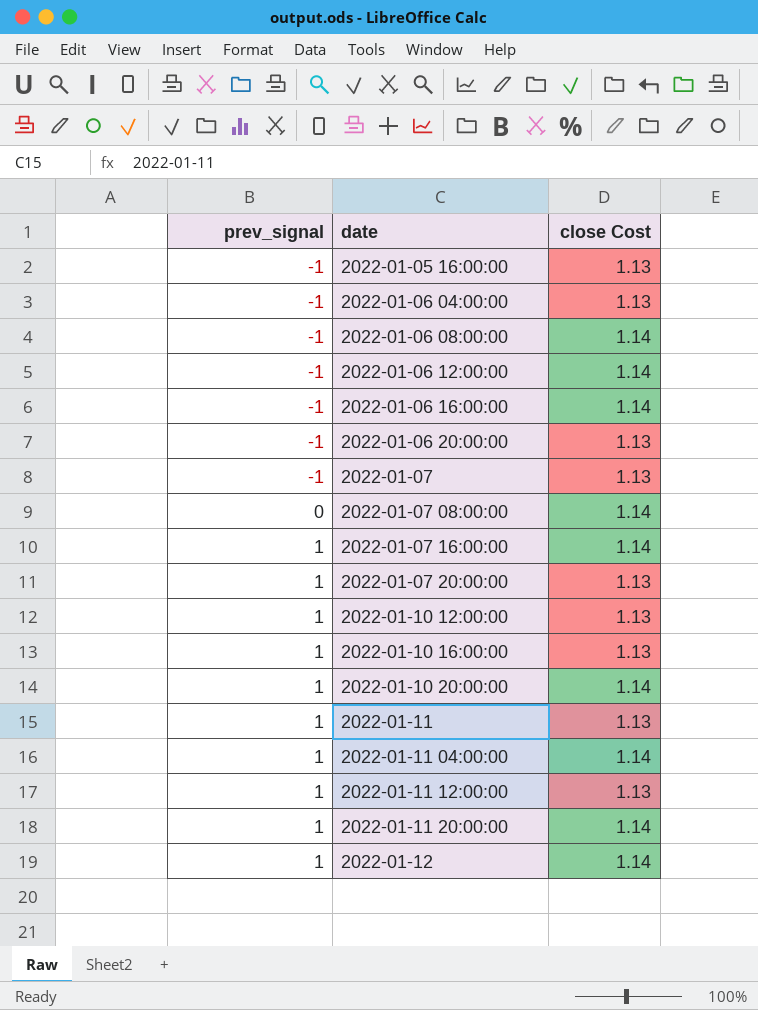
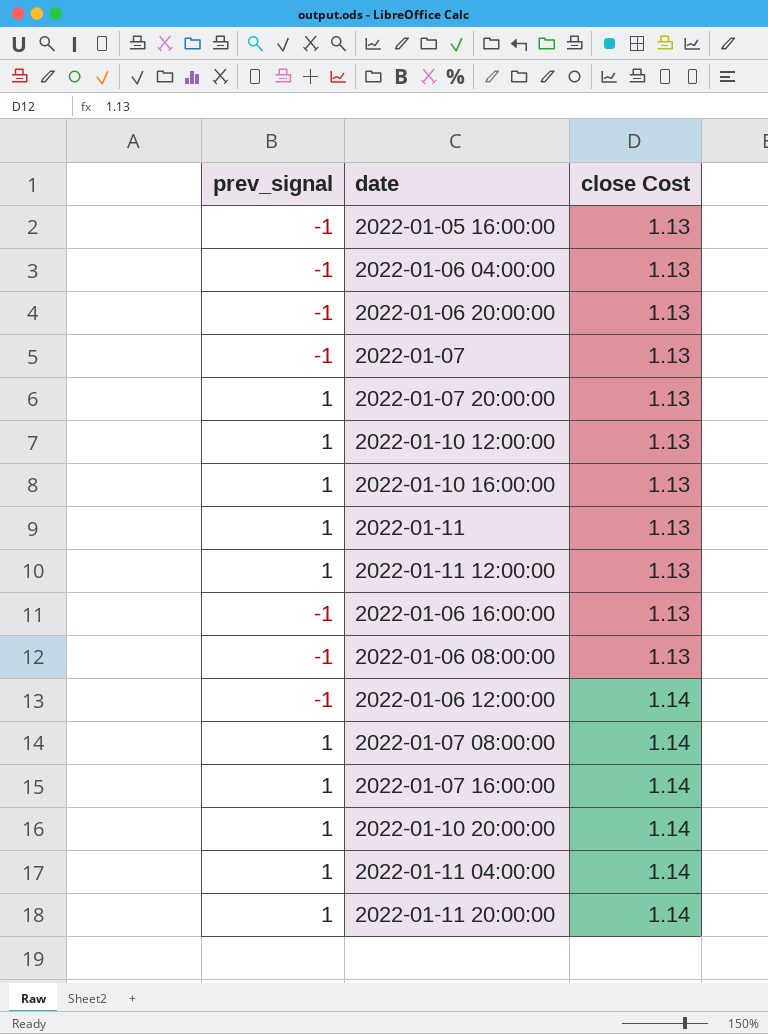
row order: prev_signal ascending -> close Cost ascending
row 2022-01-12: 1 | 1.14 -> none
2022-01-06 16:00:00 | close Cost: 1.14 -> 1.13
2022-01-06 08:00:00 | close Cost: 1.14 -> 1.13
2022-01-07 08:00:00 | prev_signal: 0 -> 1

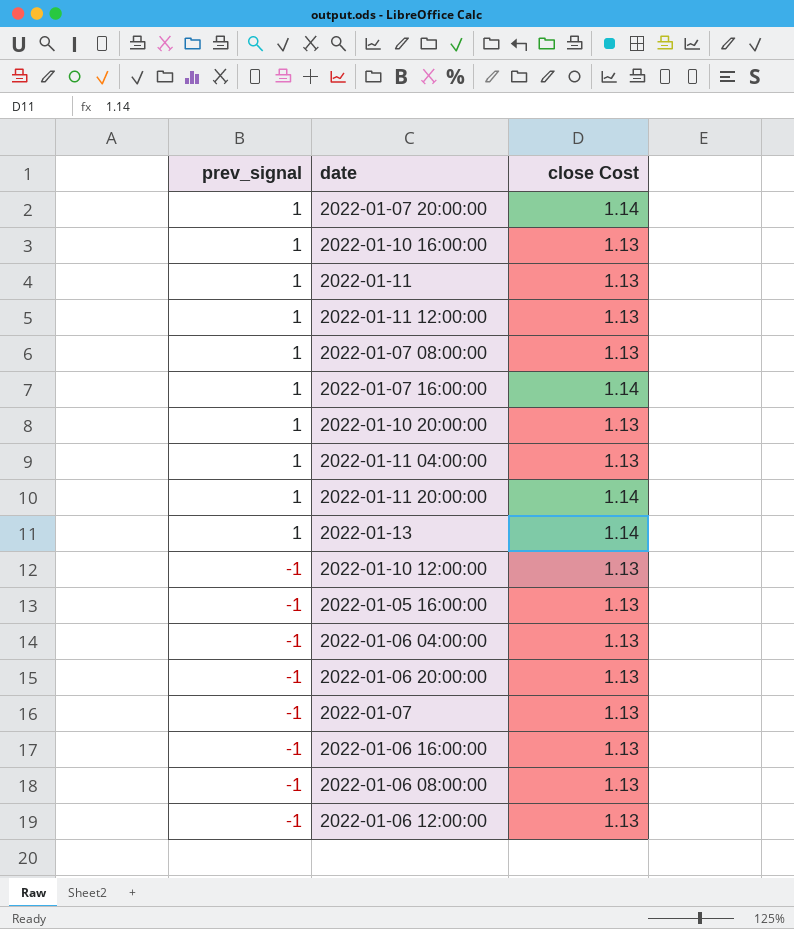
row order: close Cost ascending -> prev_signal descending
2022-01-07 20:00:00 | close Cost: 1.13 -> 1.14
2022-01-07 08:00:00 | close Cost: 1.14 -> 1.13
2022-01-10 20:00:00 | close Cost: 1.14 -> 1.13
2022-01-11 04:00:00 | close Cost: 1.14 -> 1.13
row 2022-01-13: none -> 1 | 1.14
2022-01-10 12:00:00 | prev_signal: 1 -> -1
2022-01-06 12:00:00 | close Cost: 1.14 -> 1.13

